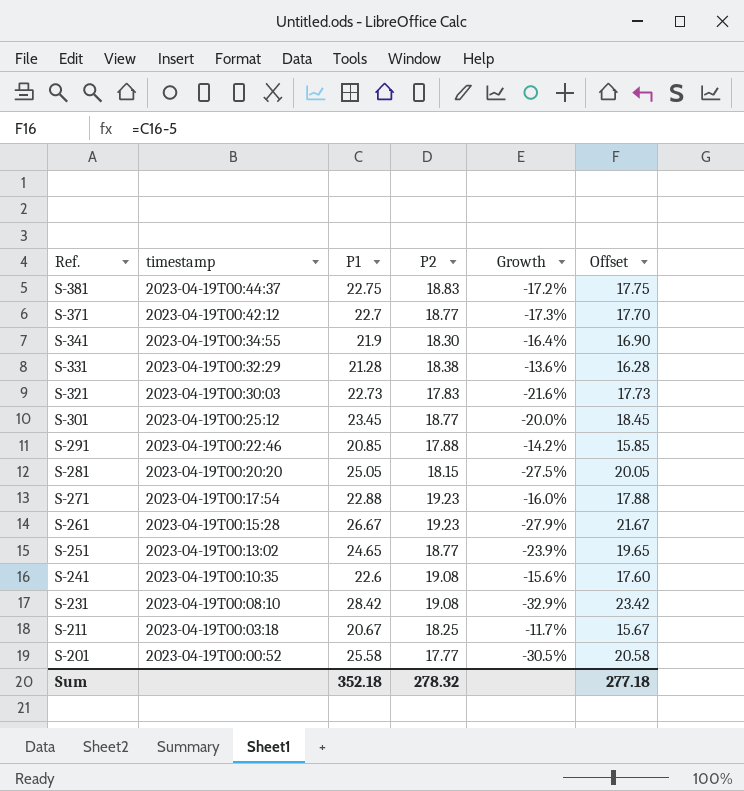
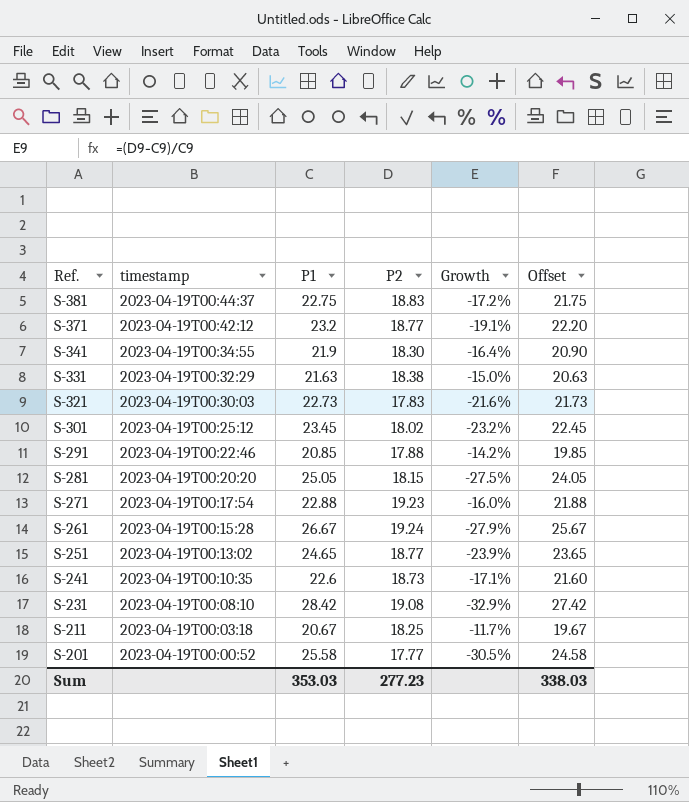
column Offset | formula: [P1] - 5 -> [P1] - 1
S-371 | P1: 22.7 -> 23.2
S-371 | Growth: -17.3% -> -19.1%
S-331 | P1: 21.28 -> 21.63
S-331 | Growth: -13.6% -> -15.0%
S-301 | P2: 18.77 -> 18.02
S-301 | Growth: -20.0% -> -23.2%
S-261 | P2: 19.23 -> 19.24
S-241 | P2: 19.08 -> 18.73
S-241 | Growth: -15.6% -> -17.1%
Sum | P1: 352.18 -> 353.03
Sum | P2: 278.32 -> 277.23
Sum | Offset: 277.18 -> 338.03

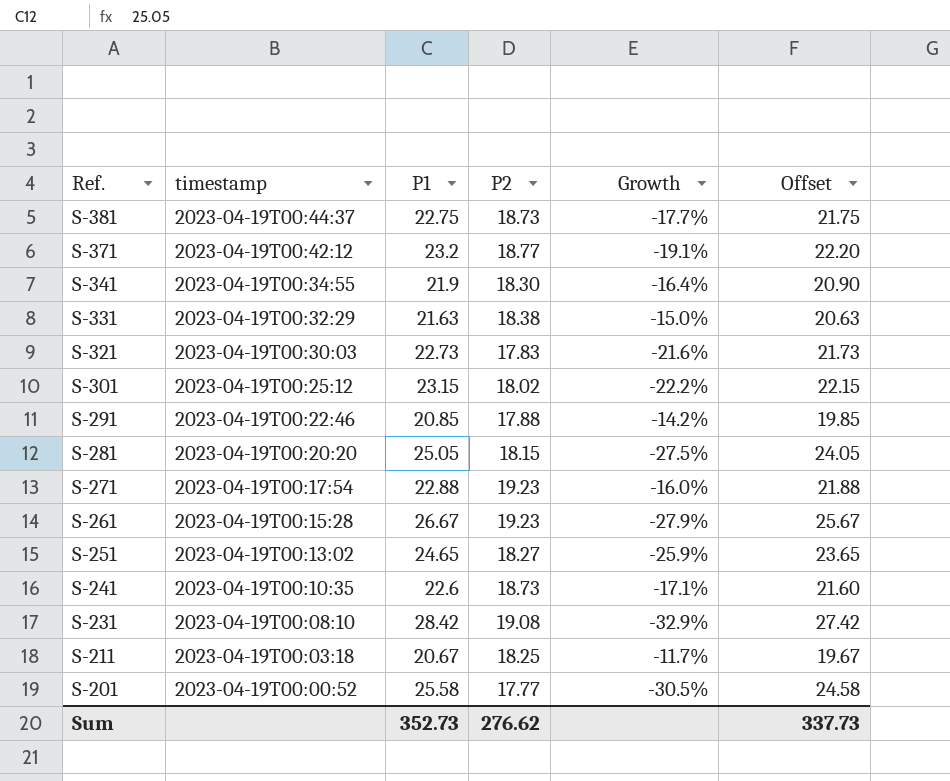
S-381 | P2: 18.83 -> 18.73
S-381 | Growth: -17.2% -> -17.7%
S-301 | P1: 23.45 -> 23.15
S-301 | Growth: -23.2% -> -22.2%
S-301 | Offset: 22.45 -> 22.15
S-261 | P2: 19.24 -> 19.23
S-251 | P2: 18.77 -> 18.27
S-251 | Growth: -23.9% -> -25.9%
Sum | P1: 353.03 -> 352.73
Sum | P2: 277.23 -> 276.62
Sum | Offset: 338.03 -> 337.73

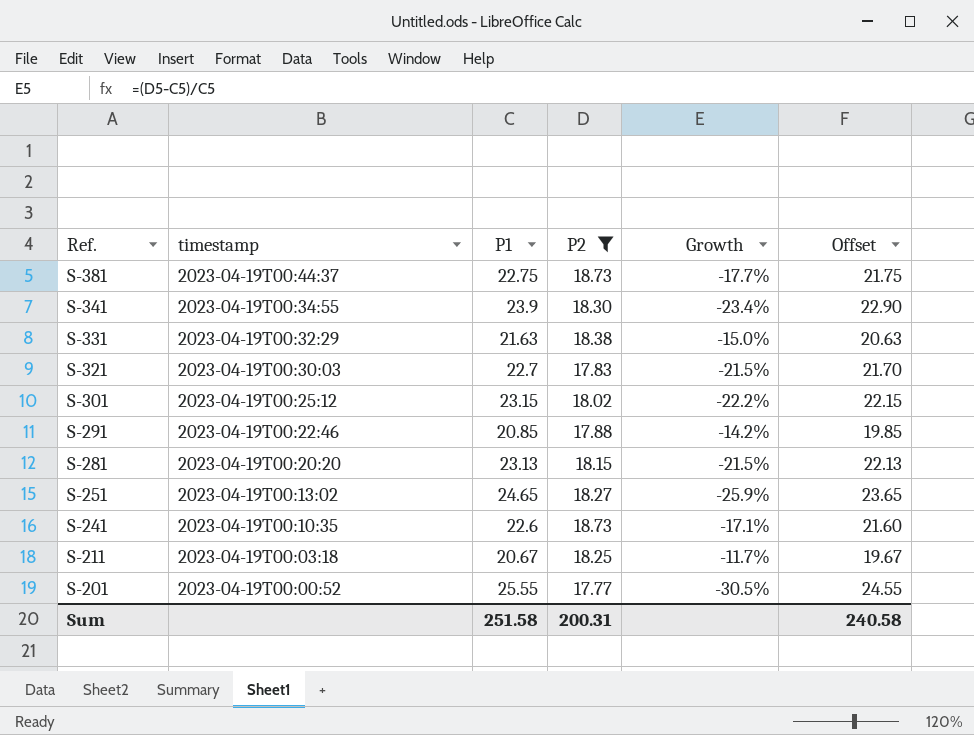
filter: none -> P2 <= 18.73
S-341 | P1: 21.9 -> 23.9
S-341 | Growth: -16.4% -> -23.4%
S-341 | Offset: 20.90 -> 22.90
S-321 | P1: 22.73 -> 22.7
S-321 | Growth: -21.6% -> -21.5%
S-321 | Offset: 21.73 -> 21.70
S-281 | P1: 25.05 -> 23.13
S-281 | Growth: -27.5% -> -21.5%
S-281 | Offset: 24.05 -> 22.13
S-201 | P1: 25.58 -> 25.55
S-201 | Offset: 24.58 -> 24.55
Sum | P1: 352.73 -> 251.58
Sum | P2: 276.62 -> 200.31
Sum | Offset: 337.73 -> 240.58

